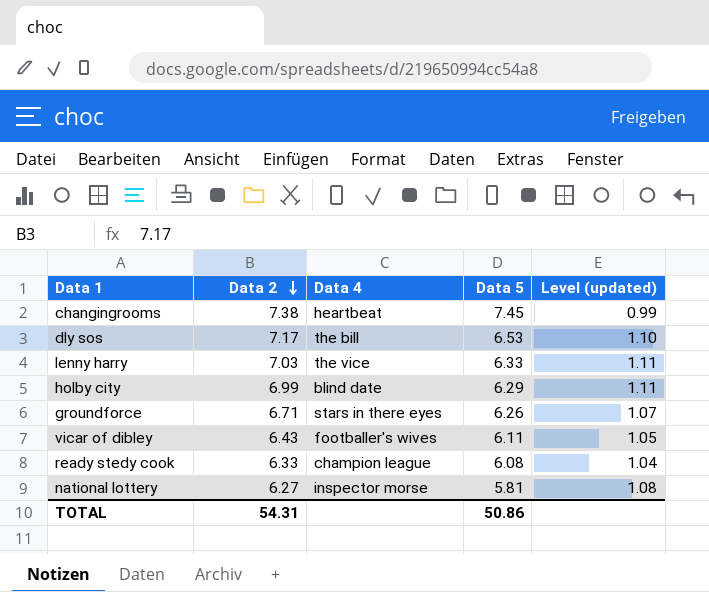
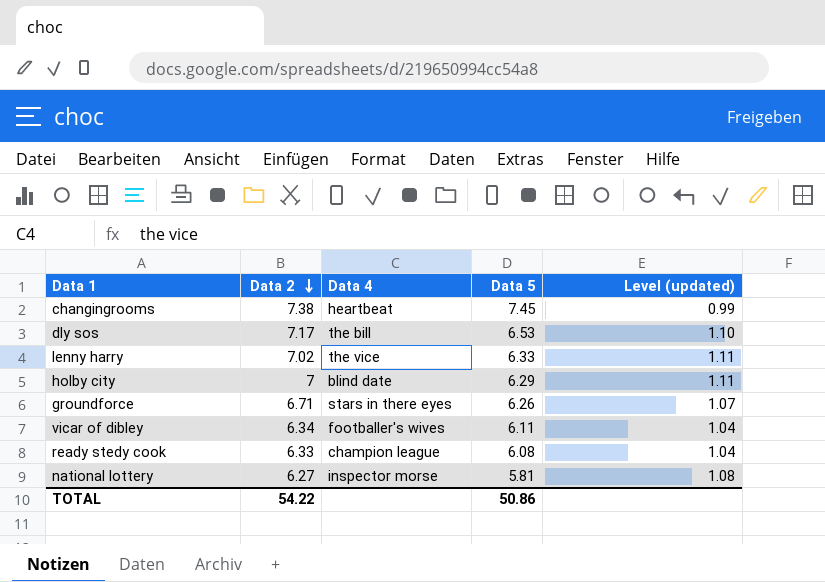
lenny harry | Data 2: 7.03 -> 7.02
holby city | Data 2: 6.99 -> 7
vicar of dibley | Data 2: 6.43 -> 6.34
vicar of dibley | Level (updated): 1.05 -> 1.04
TOTAL | Data 2: 54.31 -> 54.22

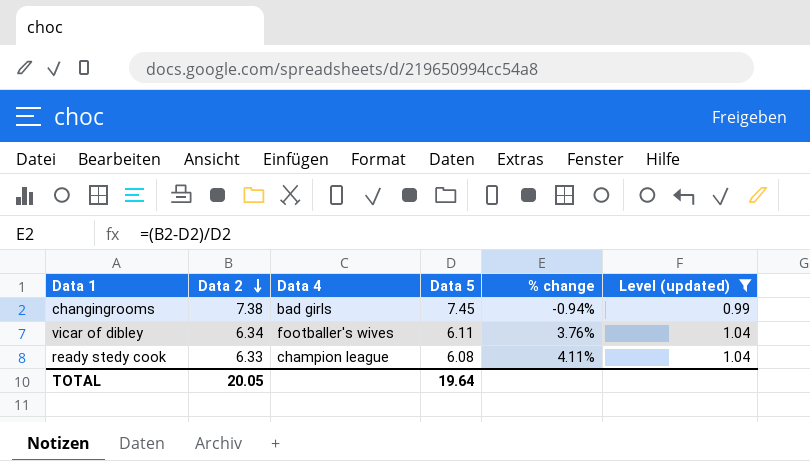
filter: none -> Level (updated) <= 1.04
column % change | formula: none -> ([Data 2] - [Data 5]) / [Data 5]
changingrooms | Data 4: heartbeat -> bad girls
TOTAL | Data 2: 54.22 -> 20.05
TOTAL | Data 5: 50.86 -> 19.64

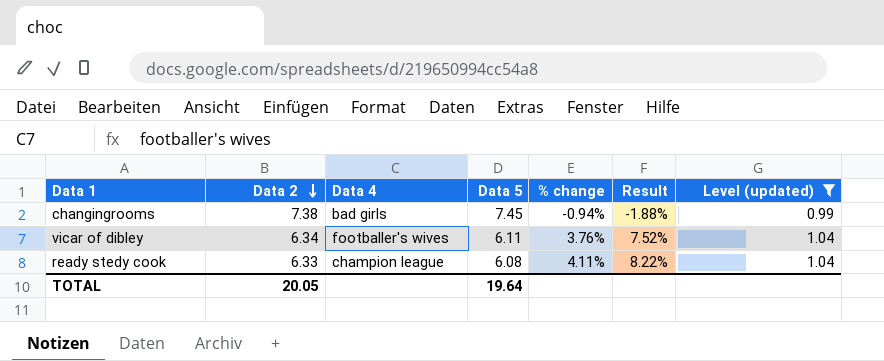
column Result | formula: none -> [% change] * 2

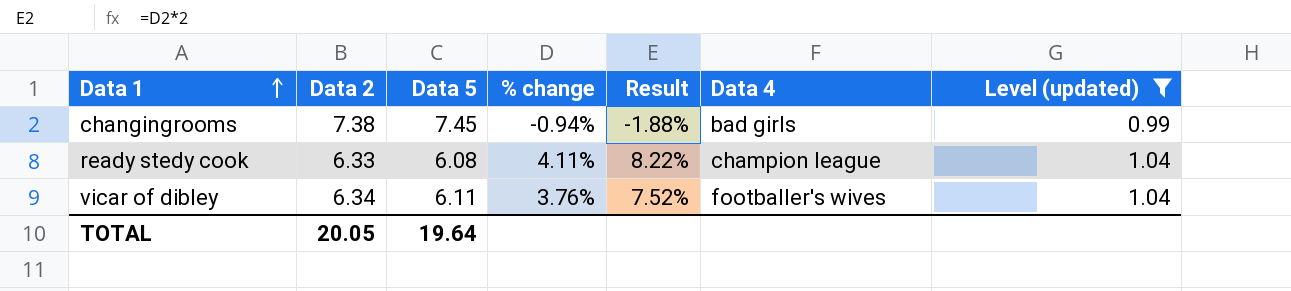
row order: Data 2 descending -> Data 1 ascending
column Data 4 | position: 3 -> 6

